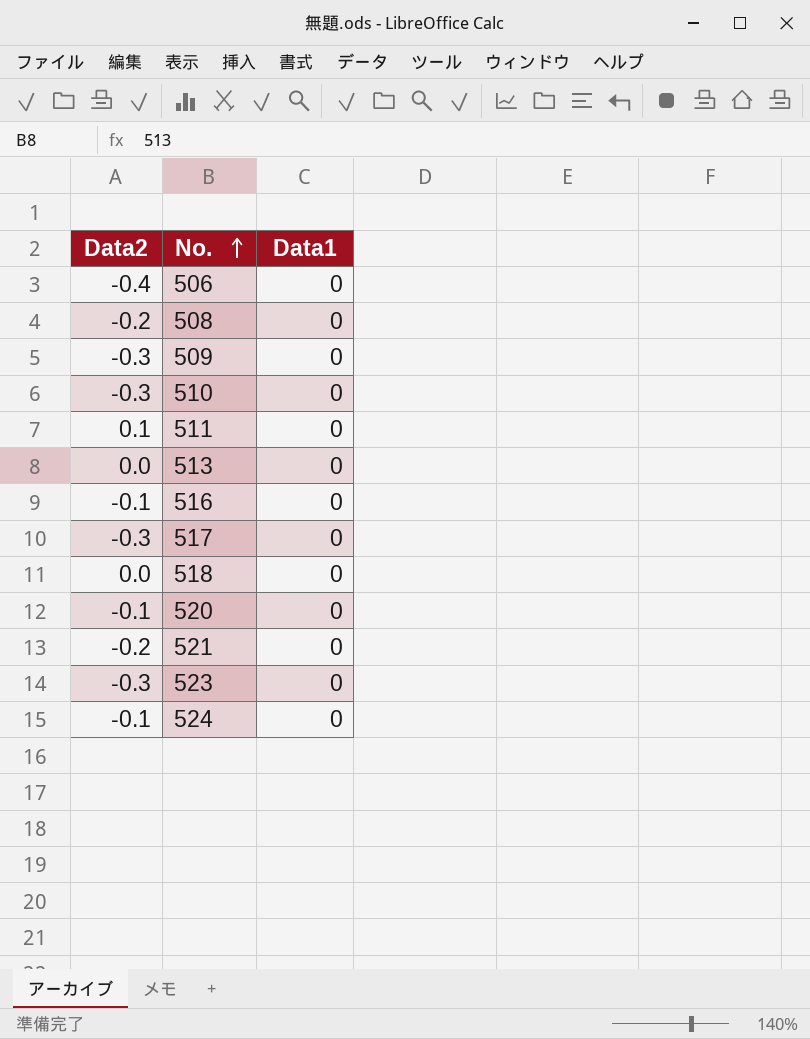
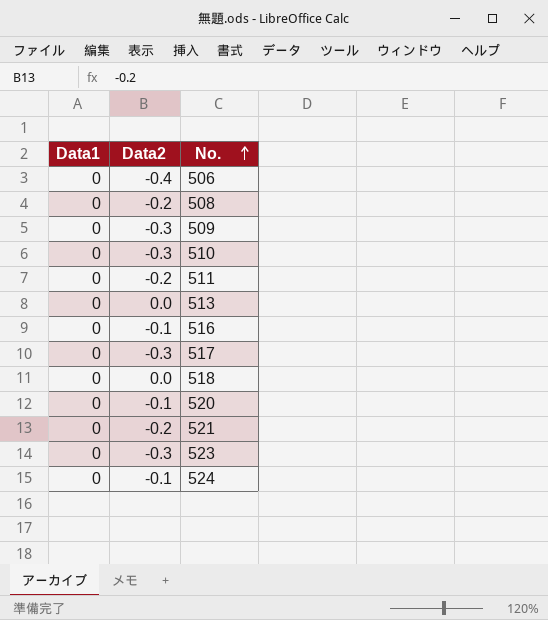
column Data1 | position: 3 -> 1
511 | Data2: 0.1 -> -0.2

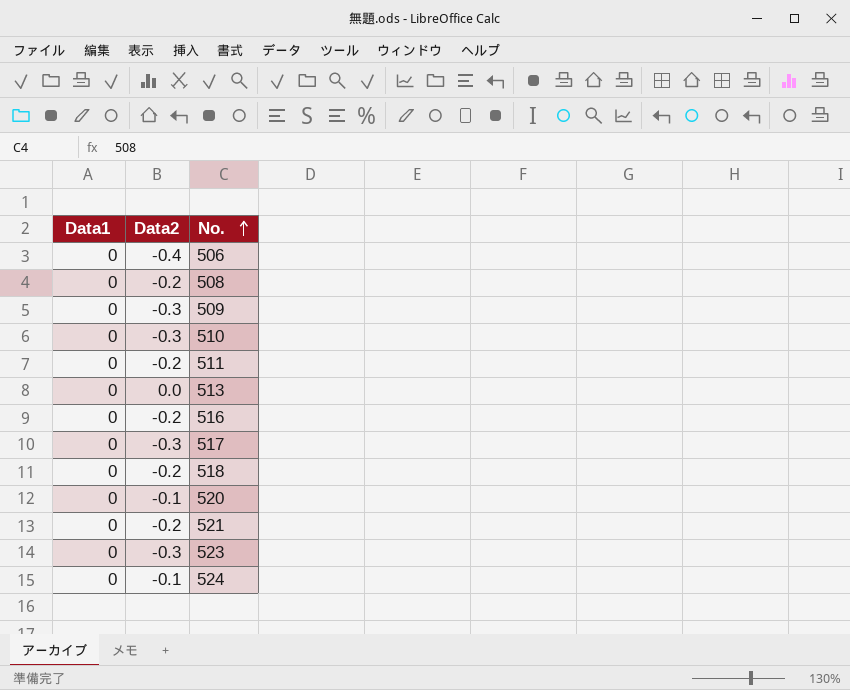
516 | Data2: -0.1 -> -0.2
518 | Data2: 0.0 -> -0.2

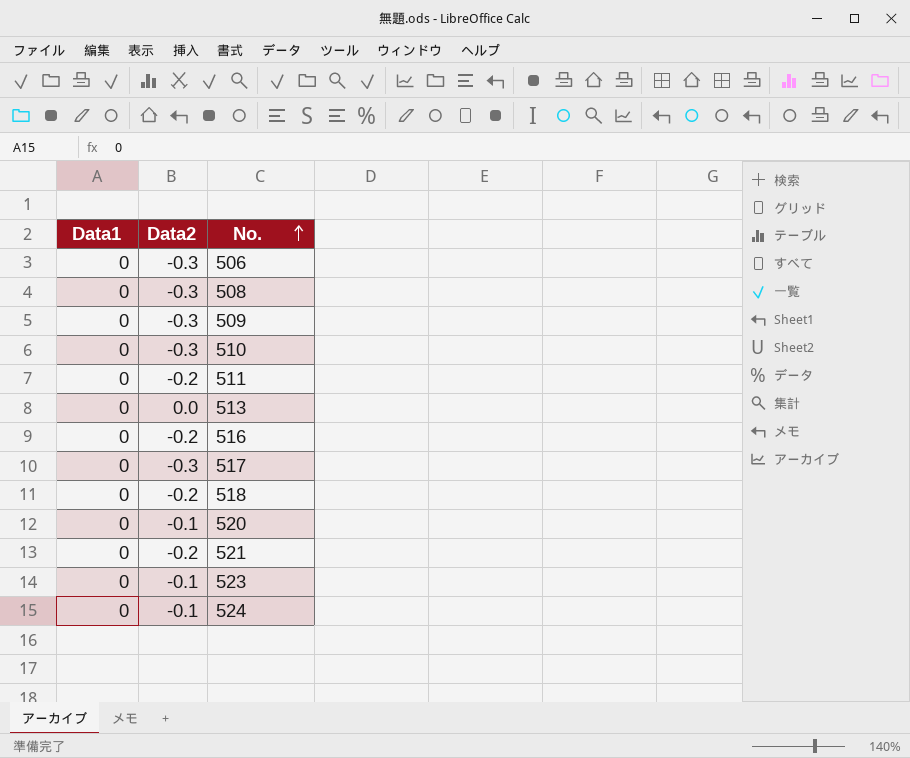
506 | Data2: -0.4 -> -0.3
508 | Data2: -0.2 -> -0.3
523 | Data2: -0.3 -> -0.1

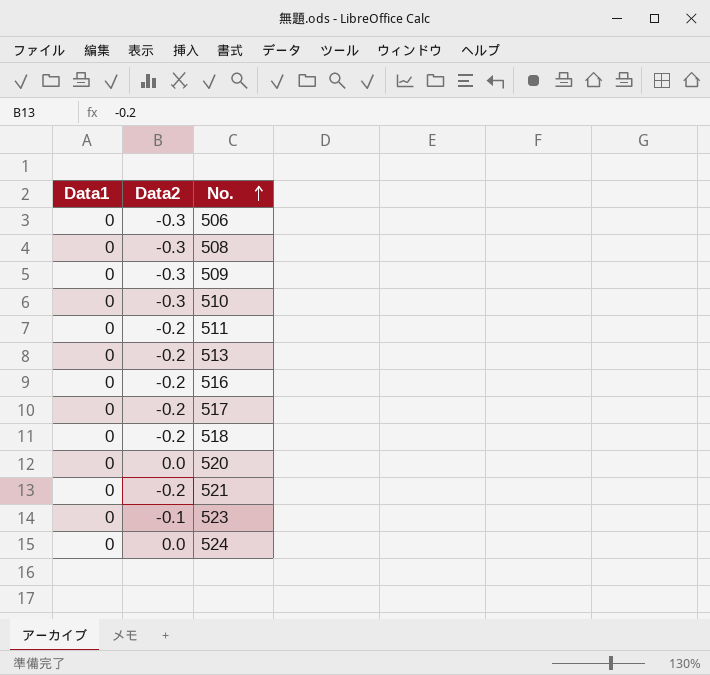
513 | Data2: 0.0 -> -0.2
517 | Data2: -0.3 -> -0.2
520 | Data2: -0.1 -> 0.0
524 | Data2: -0.1 -> 0.0

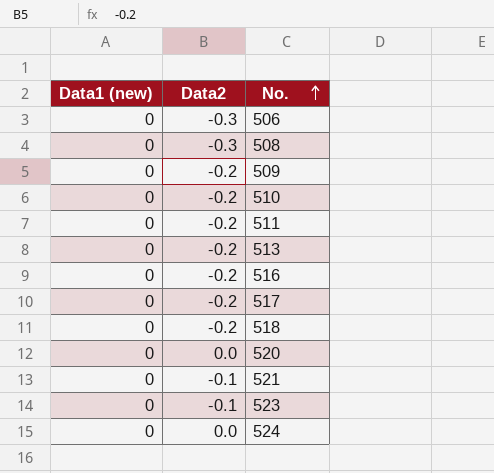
column name: Data1 -> Data1 (new)
509 | Data2: -0.3 -> -0.2
510 | Data2: -0.3 -> -0.2
521 | Data2: -0.2 -> -0.1

